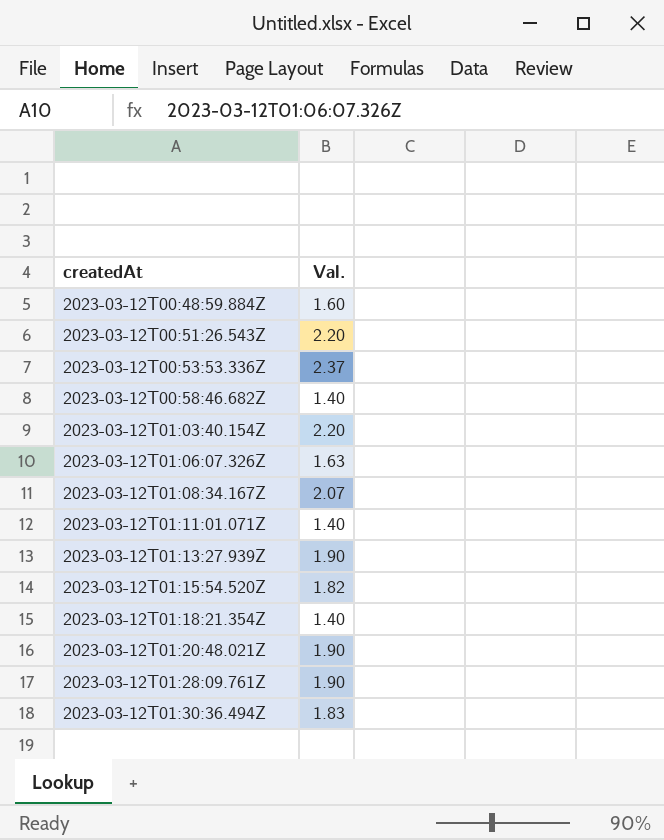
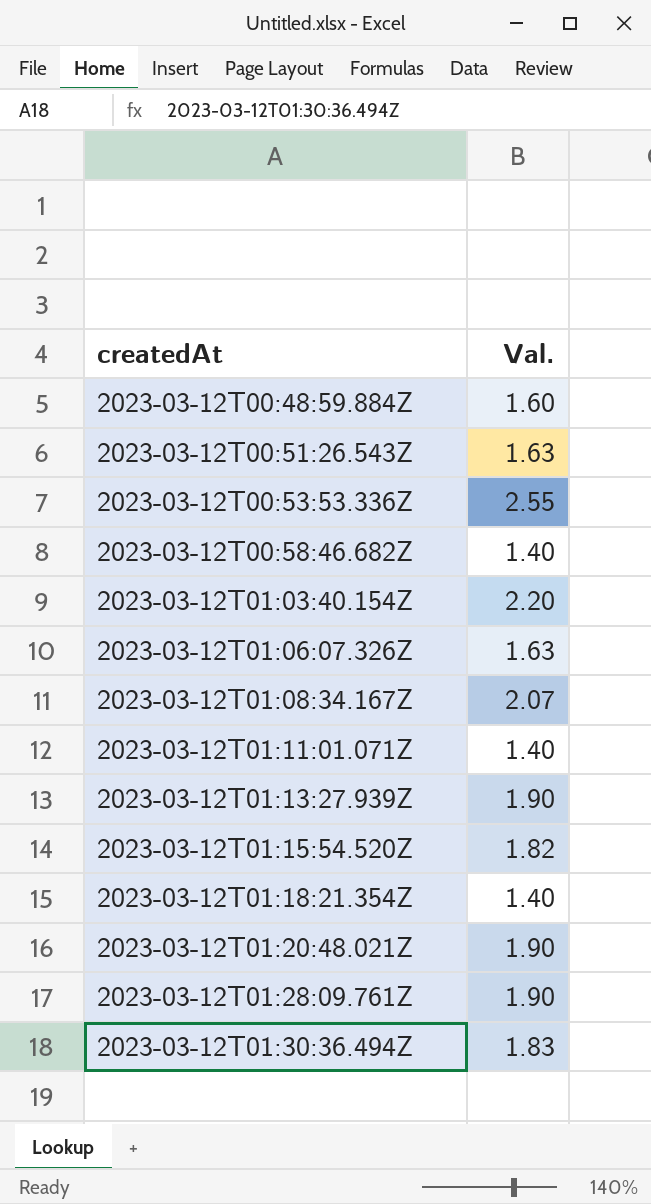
2023-03-12T00:51:26.543Z | Val.: 2.20 -> 1.63
2023-03-12T00:53:53.336Z | Val.: 2.37 -> 2.55

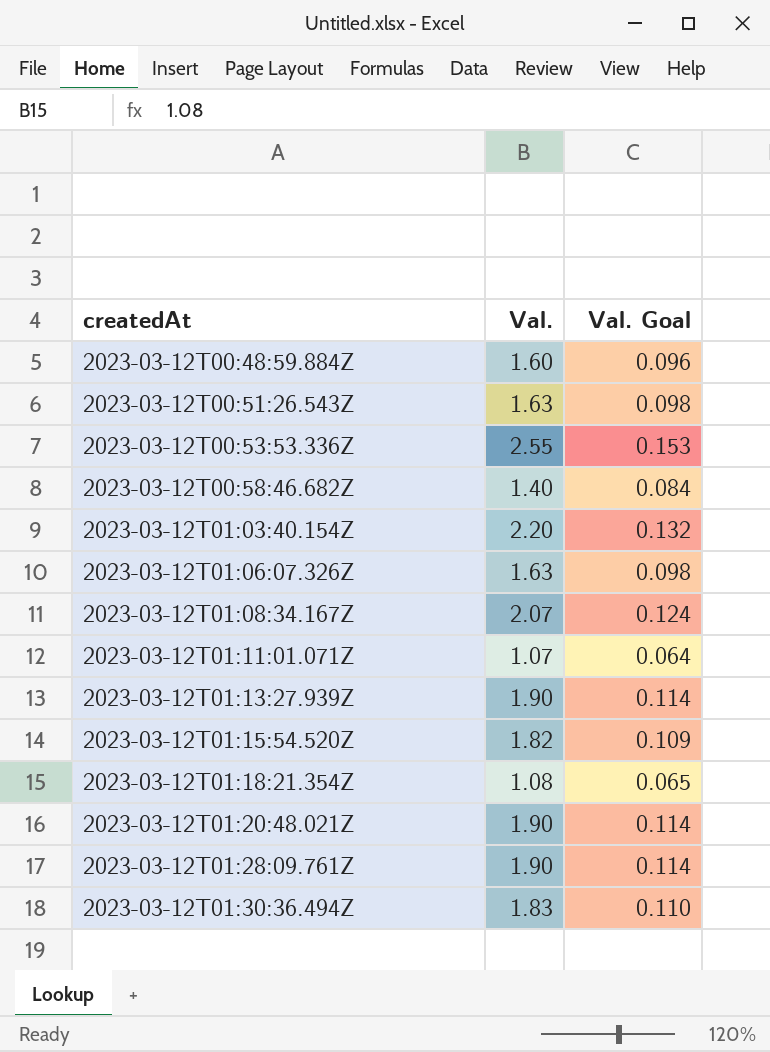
column Val. Goal | formula: none -> [Val.] * 0.06
2023-03-12T01:11:01.071Z | Val.: 1.40 -> 1.07
2023-03-12T01:18:21.354Z | Val.: 1.40 -> 1.08

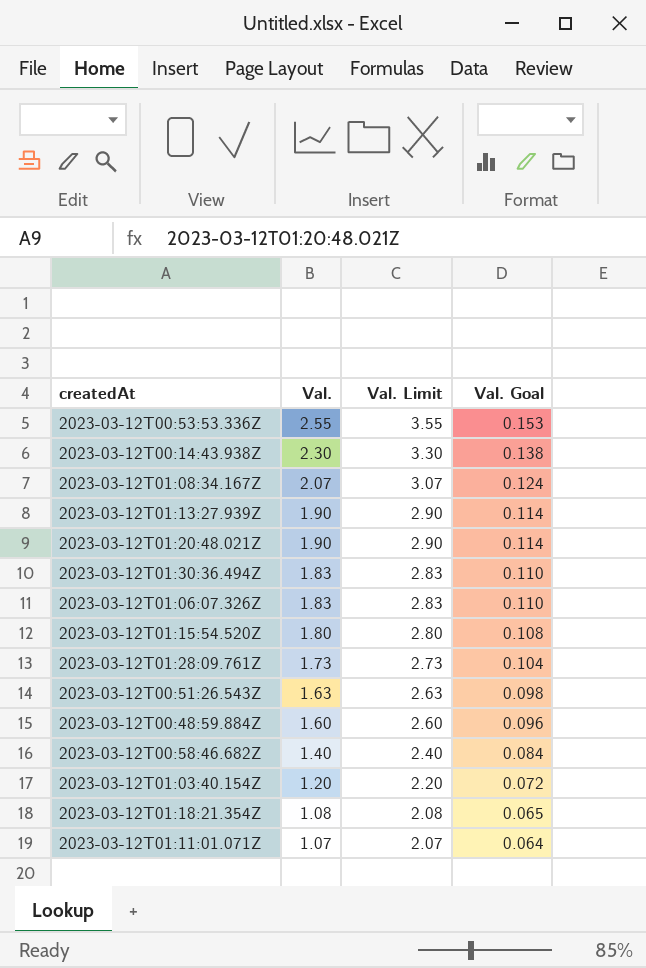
row order: createdAt ascending -> Val. descending
column Val. Limit | formula: none -> [Val.] + 1
row 2023-03-12T00:14:43.938Z: none -> 2.30 | 3.30 | 0.138
2023-03-12T01:06:07.326Z | Val.: 1.63 -> 1.83
2023-03-12T01:06:07.326Z | Val. Goal: 0.098 -> 0.110
2023-03-12T01:15:54.520Z | Val.: 1.82 -> 1.80
2023-03-12T01:15:54.520Z | Val. Goal: 0.109 -> 0.108
2023-03-12T01:28:09.761Z | Val.: 1.90 -> 1.73
2023-03-12T01:28:09.761Z | Val. Goal: 0.114 -> 0.104
2023-03-12T01:03:40.154Z | Val.: 2.20 -> 1.20
2023-03-12T01:03:40.154Z | Val. Goal: 0.132 -> 0.072

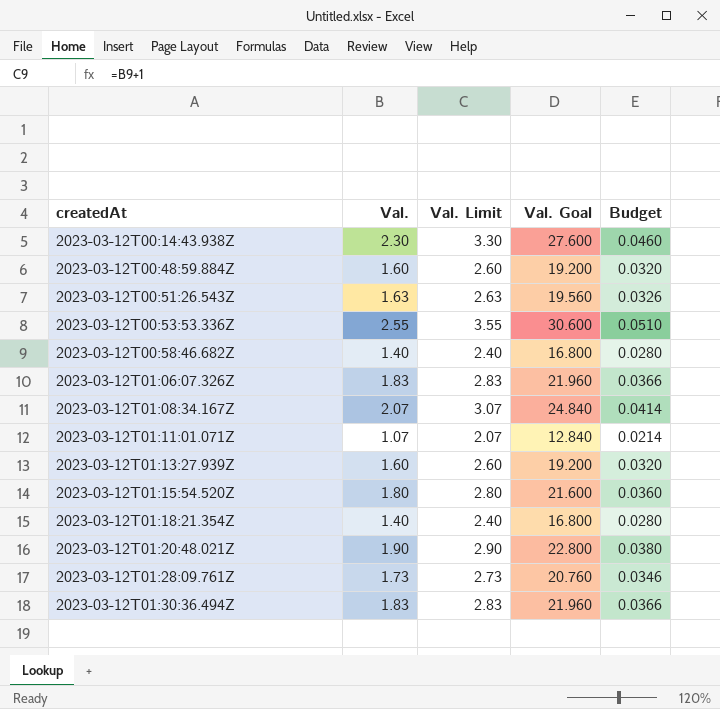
row order: Val. descending -> createdAt ascending
column Val. Goal | formula: [Val.] * 0.06 -> [Val.] * 12
column Budget | formula: none -> [Val.] * 0.02
row 2023-03-12T01:03:40.154Z: 1.20 | 2.20 | 0.072 -> none
2023-03-12T01:13:27.939Z | Val.: 1.90 -> 1.60
2023-03-12T01:13:27.939Z | Val. Limit: 2.90 -> 2.60
2023-03-12T01:18:21.354Z | Val.: 1.08 -> 1.40
2023-03-12T01:18:21.354Z | Val. Limit: 2.08 -> 2.40

